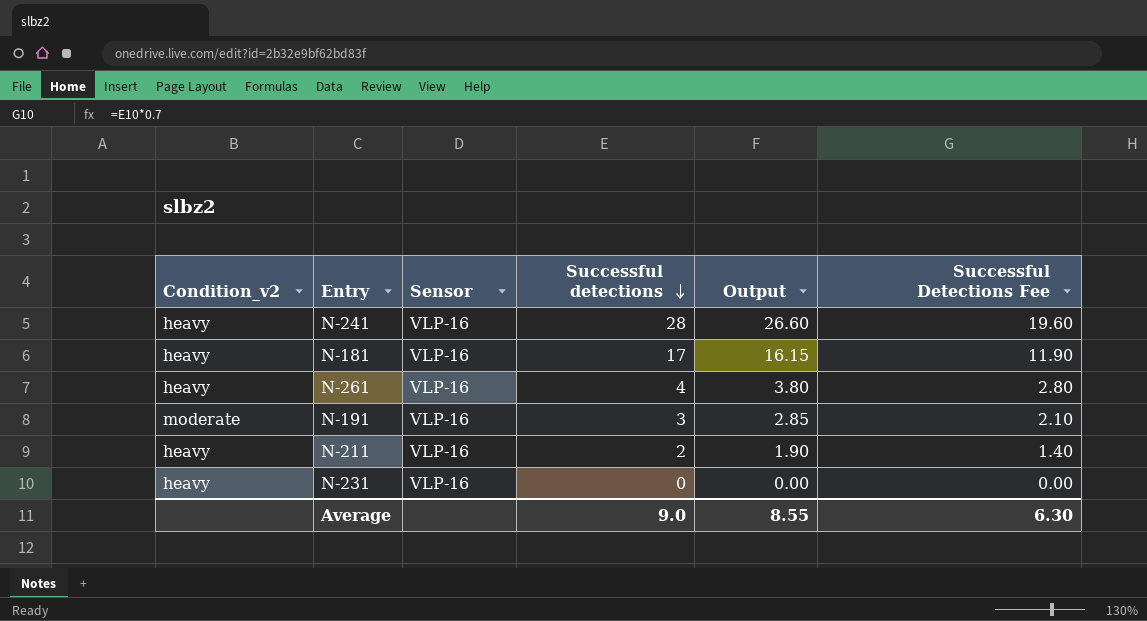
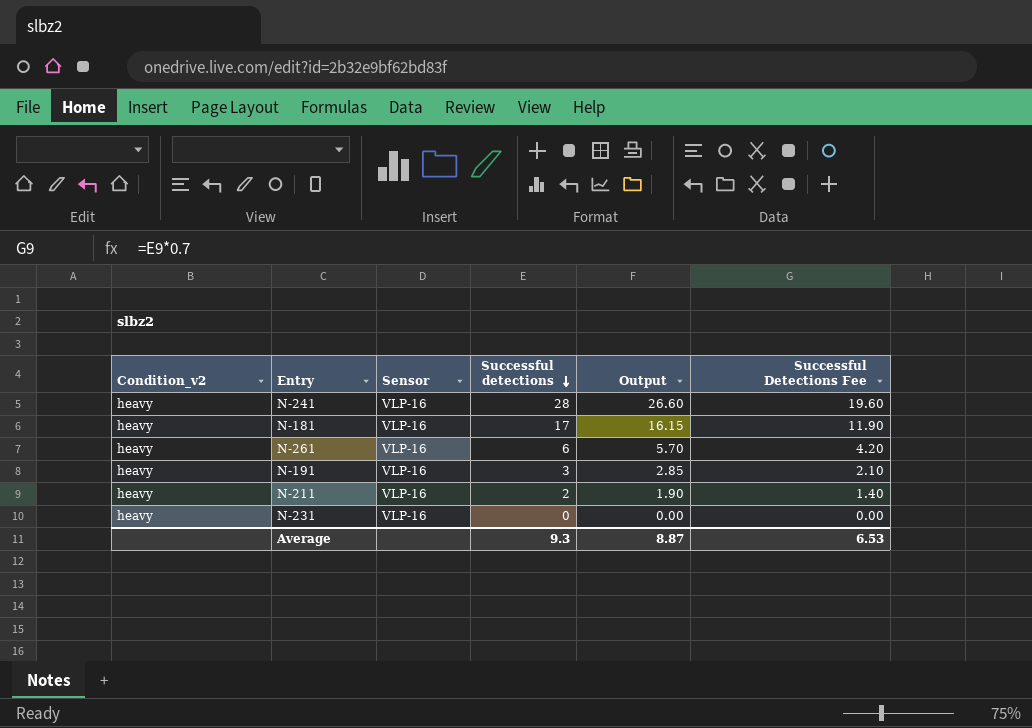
N-261 | Successful detections: 4 -> 6
N-261 | Output: 3.80 -> 5.70
N-261 | Successful Detections Fee: 2.80 -> 4.20
N-191 | Condition_v2: moderate -> heavy
Average | Successful detections: 9.0 -> 9.3
Average | Output: 8.55 -> 8.87
Average | Successful Detections Fee: 6.30 -> 6.53

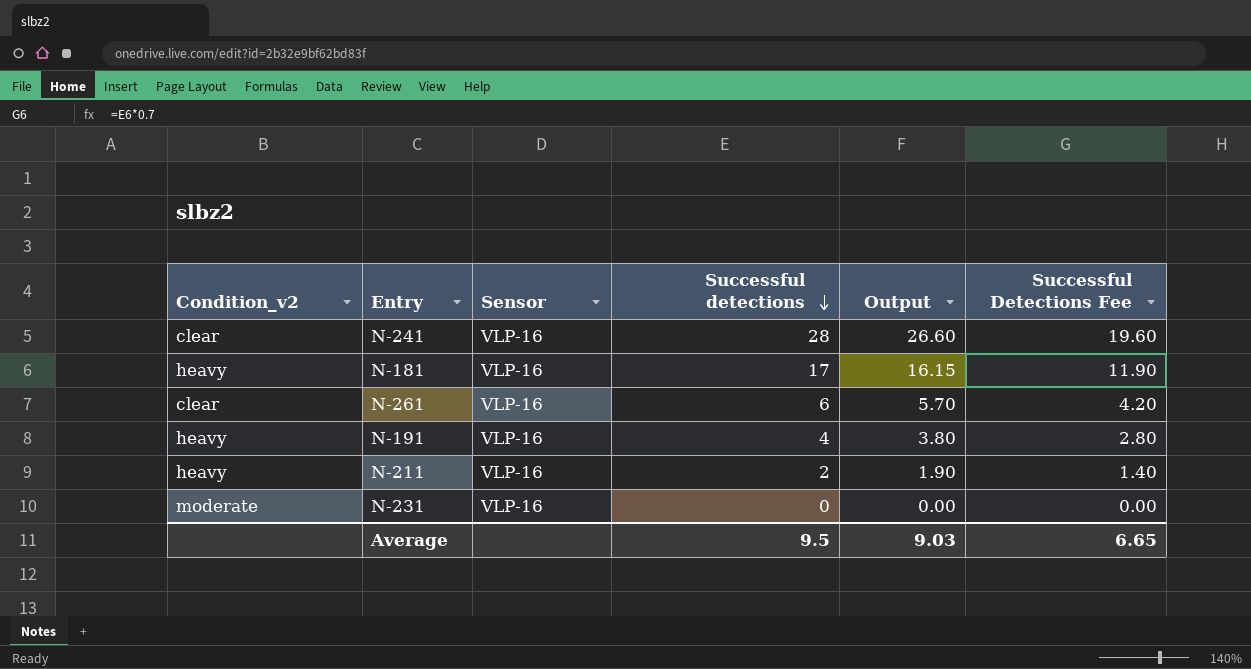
N-241 | Condition_v2: heavy -> clear
N-261 | Condition_v2: heavy -> clear
N-191 | Successful detections: 3 -> 4
N-191 | Output: 2.85 -> 3.80
N-191 | Successful Detections Fee: 2.10 -> 2.80
N-231 | Condition_v2: heavy -> moderate
Average | Successful detections: 9.3 -> 9.5
Average | Output: 8.87 -> 9.03
Average | Successful Detections Fee: 6.53 -> 6.65

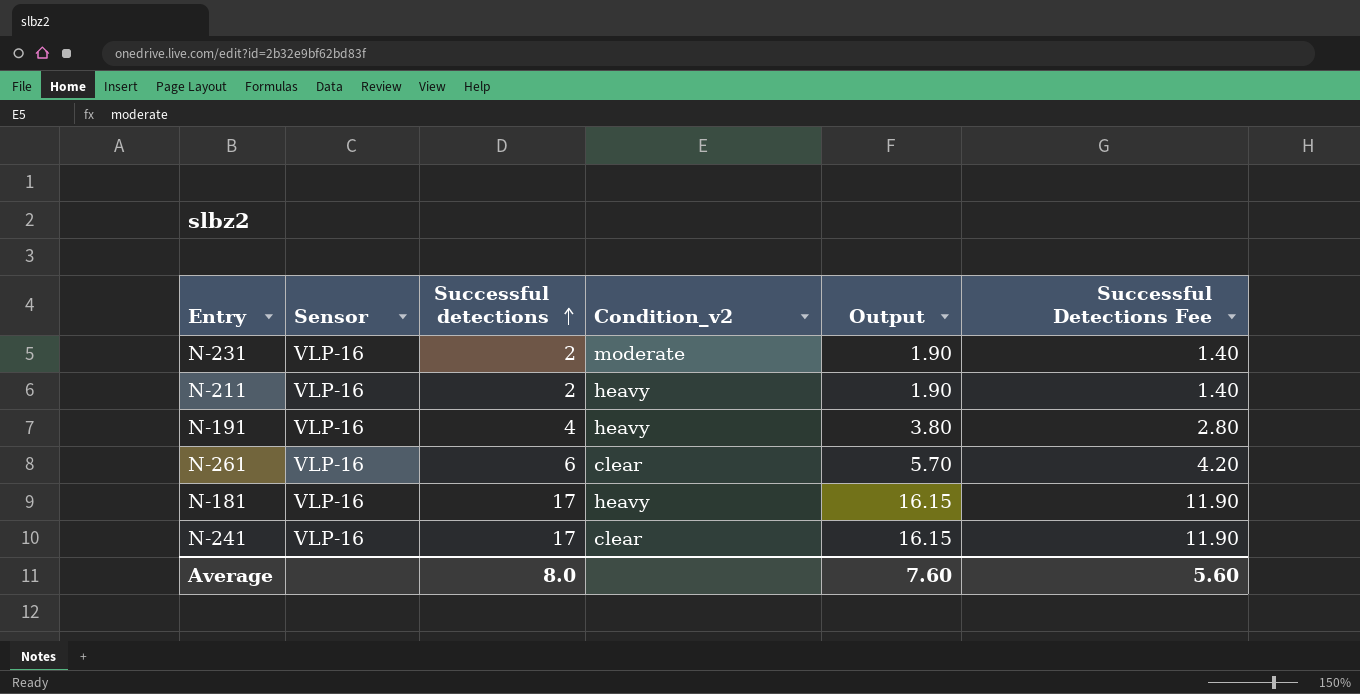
row order: Successful detections descending -> Successful detections ascending
column Condition_v2 | position: 1 -> 4
N-231 | Successful detections: 0 -> 2
N-231 | Output: 0.00 -> 1.90
N-231 | Successful Detections Fee: 0.00 -> 1.40
N-241 | Successful detections: 28 -> 17
N-241 | Output: 26.60 -> 16.15
N-241 | Successful Detections Fee: 19.60 -> 11.90
Average | Successful detections: 9.5 -> 8.0
Average | Output: 9.03 -> 7.60
Average | Successful Detections Fee: 6.65 -> 5.60

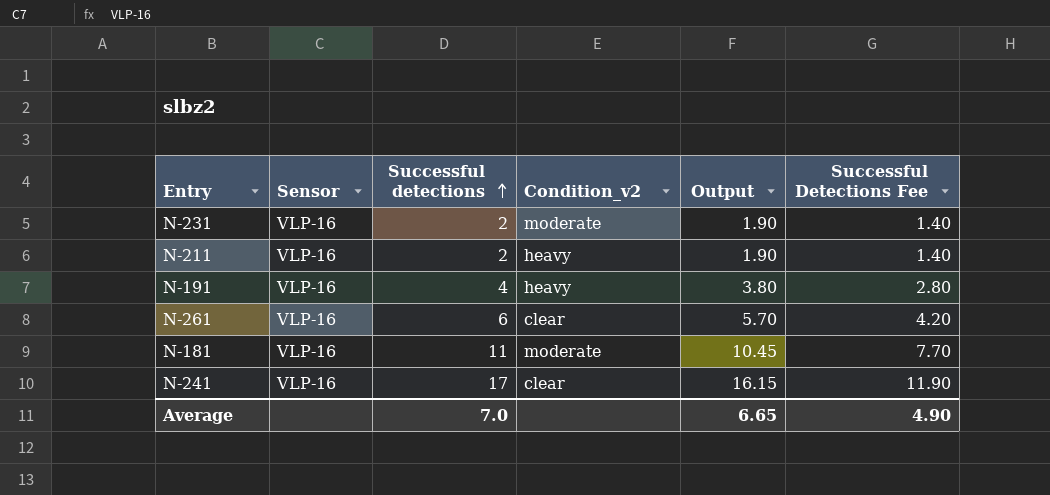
N-181 | Successful detections: 17 -> 11
N-181 | Condition_v2: heavy -> moderate
N-181 | Output: 16.15 -> 10.45
N-181 | Successful Detections Fee: 11.90 -> 7.70
Average | Successful detections: 8.0 -> 7.0
Average | Output: 7.60 -> 6.65
Average | Successful Detections Fee: 5.60 -> 4.90

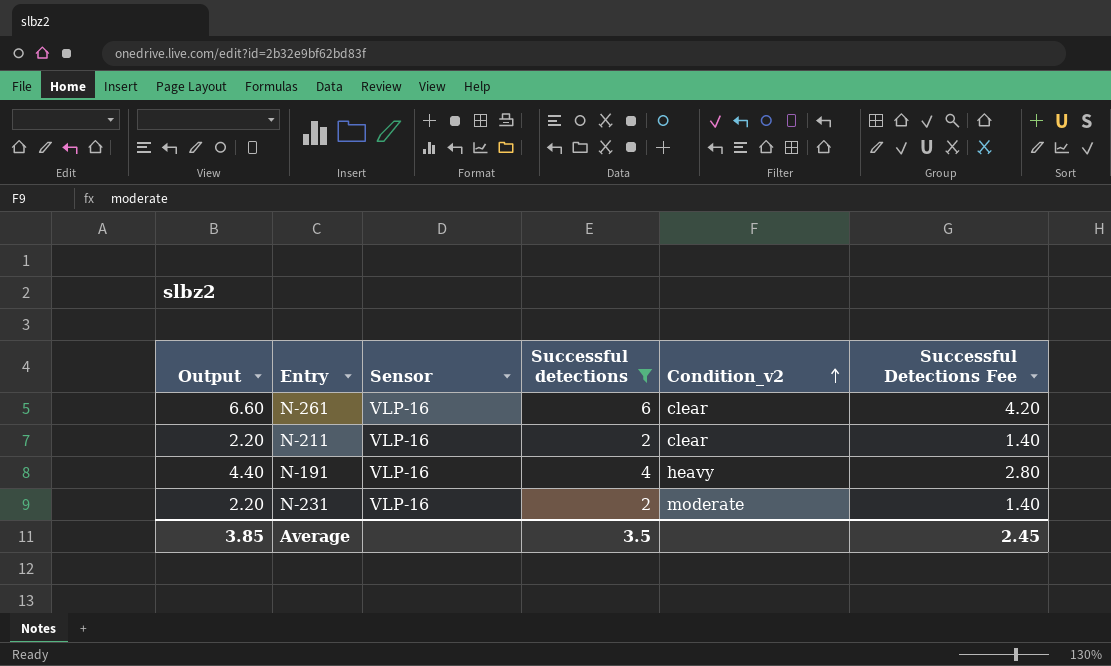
filter: none -> Successful detections <= 6
row order: Successful detections ascending -> Condition_v2 ascending
column Output | formula: [Successful detections] * 0.95 -> [Successful detections] * 1.1
column Output | position: 5 -> 1
N-211 | Condition_v2: heavy -> clear
Average | Output: 6.65 -> 3.85
Average | Successful detections: 7.0 -> 3.5
Average | Successful Detections Fee: 4.90 -> 2.45

